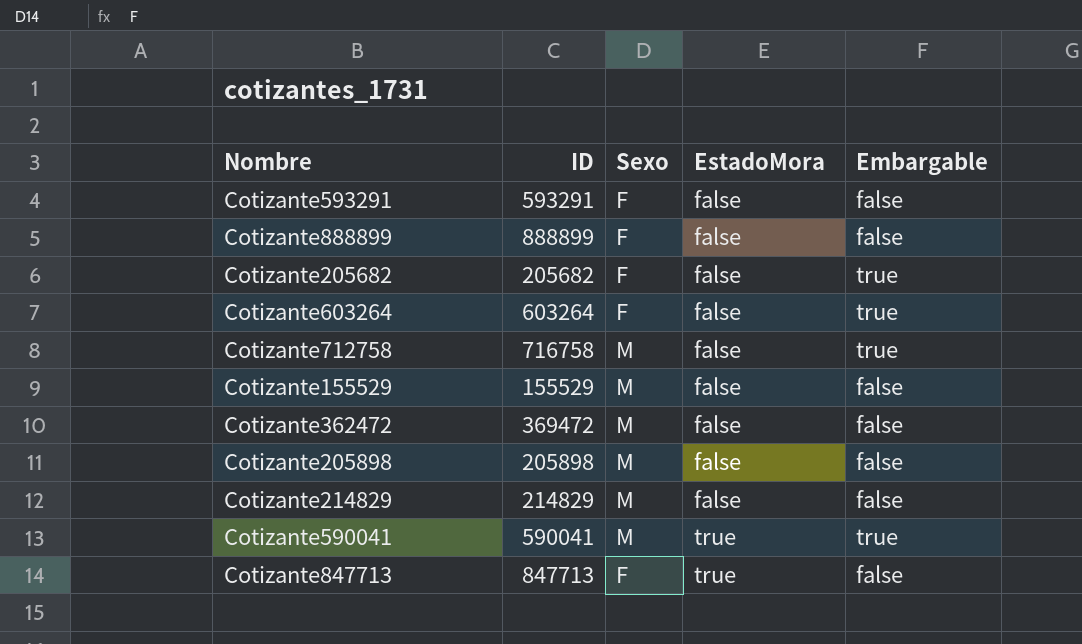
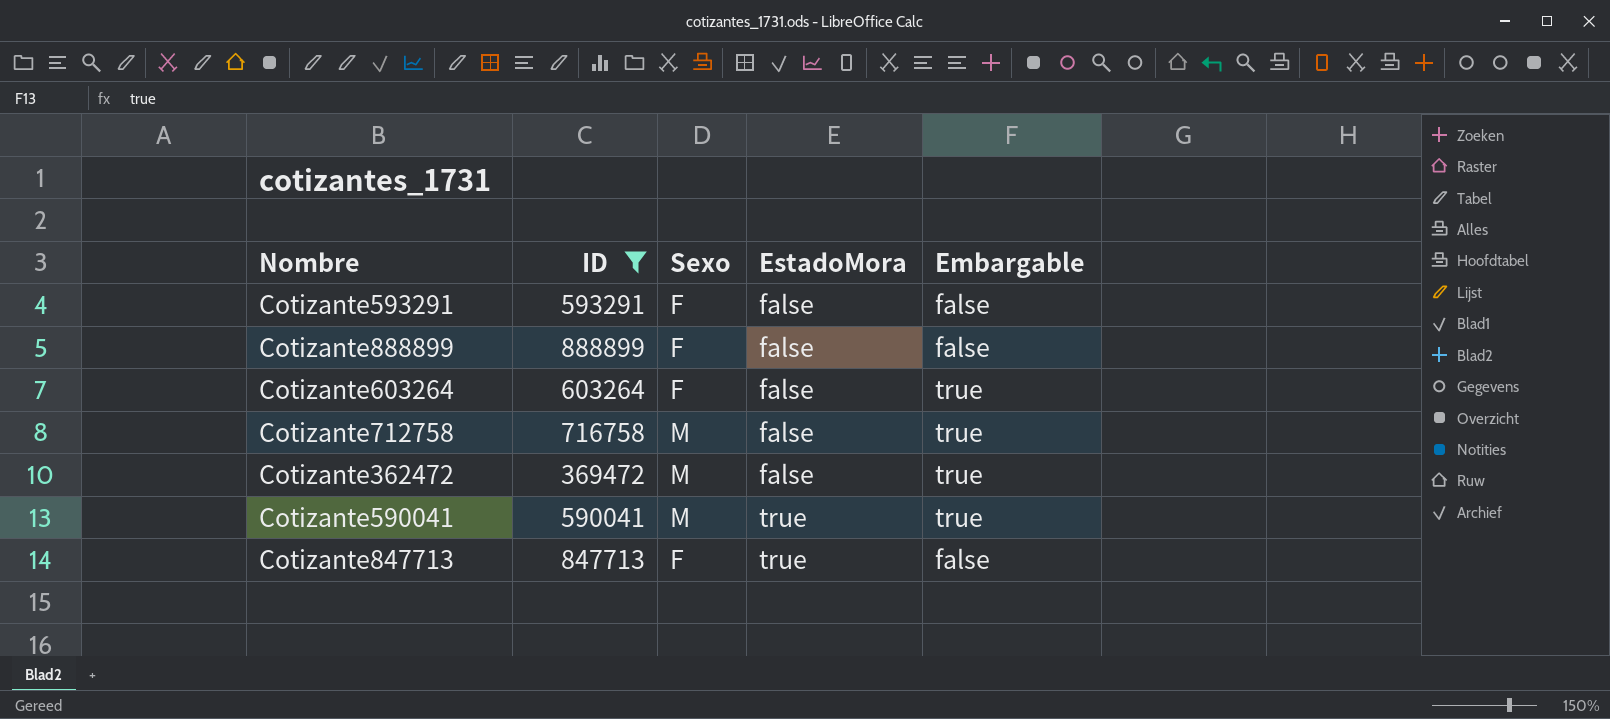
filter: none -> ID >= 369472
Cotizante362472 | Embargable: false -> true

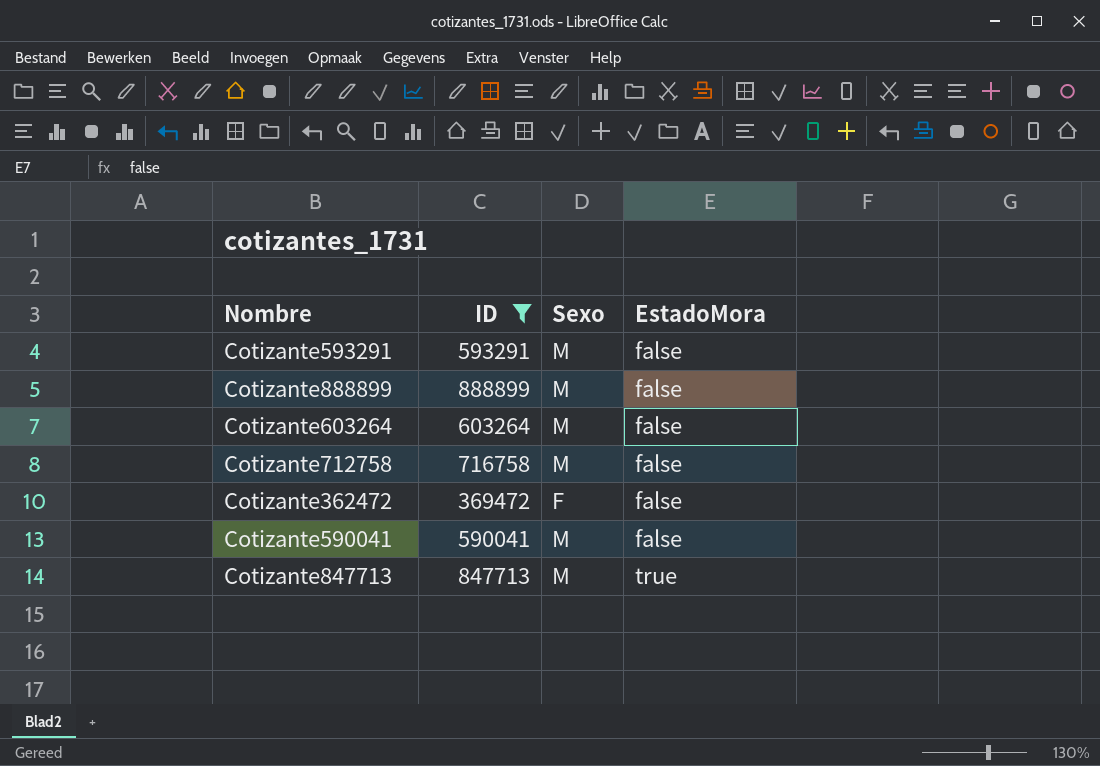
column Embargable | position: 5 -> none
Cotizante593291 | Sexo: F -> M
Cotizante888899 | Sexo: F -> M
Cotizante603264 | Sexo: F -> M
Cotizante362472 | Sexo: M -> F
Cotizante590041 | EstadoMora: true -> false
Cotizante847713 | Sexo: F -> M

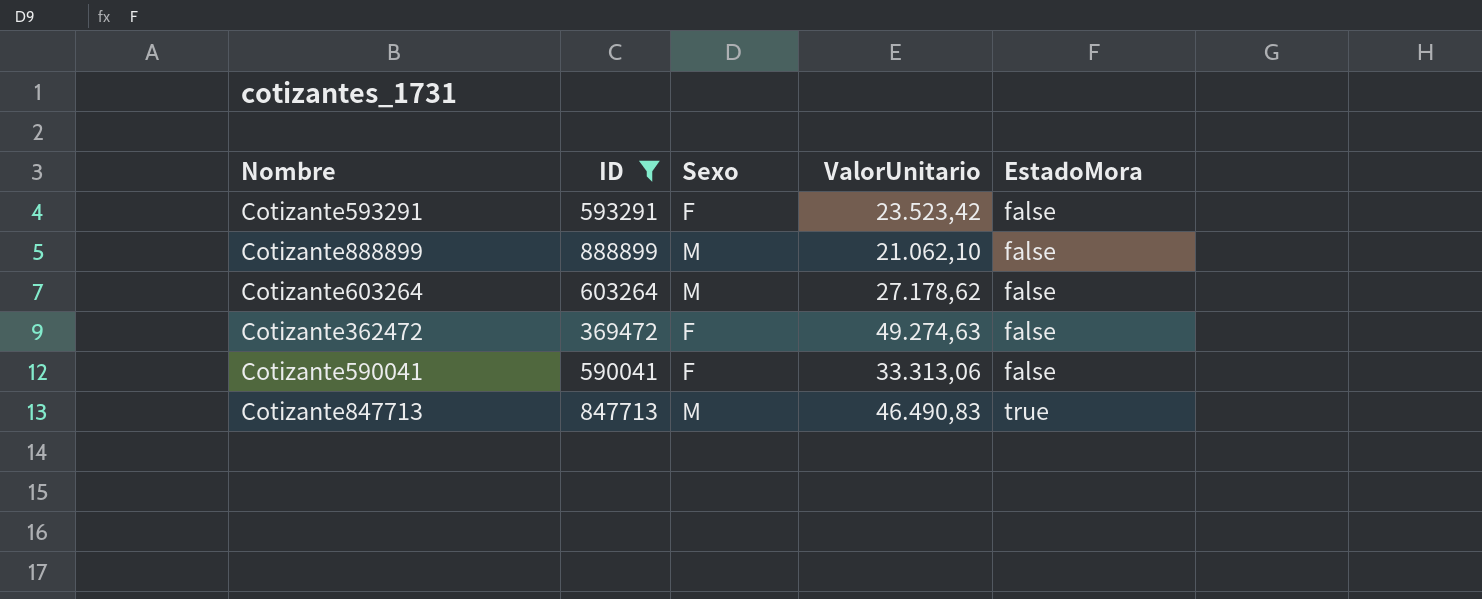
column ValorUnitario | position: none -> 4
row Cotizante712758: 716758 | M | false -> none
Cotizante593291 | Sexo: M -> F
Cotizante590041 | Sexo: M -> F

